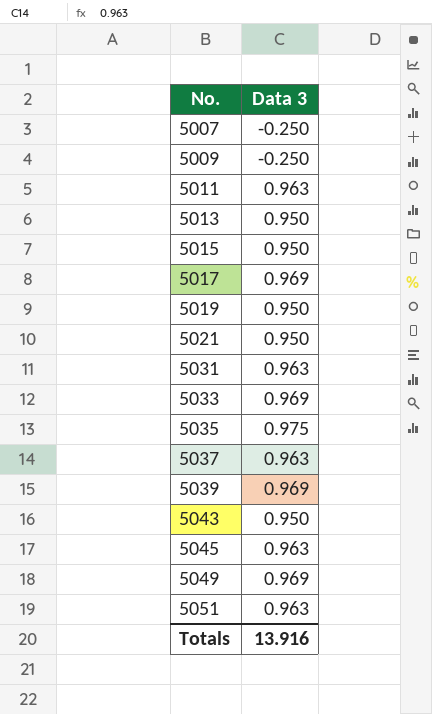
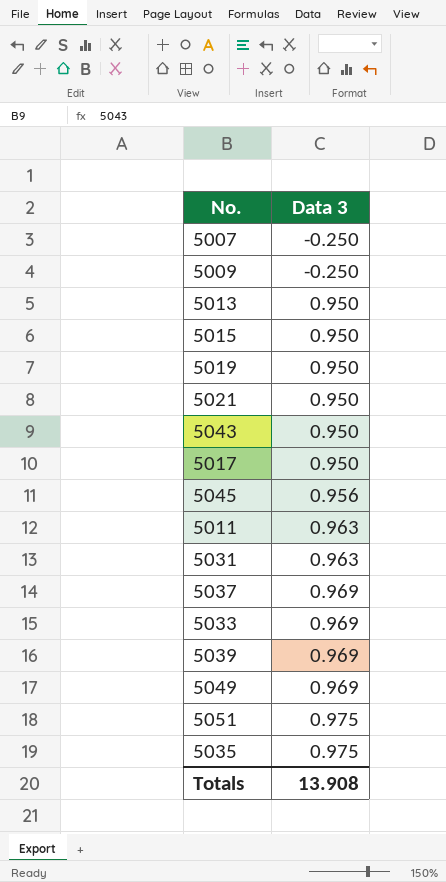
row order: No. ascending -> Data 3 ascending
5017 | Data 3: 0.969 -> 0.950
5045 | Data 3: 0.963 -> 0.956
5037 | Data 3: 0.963 -> 0.969
5051 | Data 3: 0.963 -> 0.975
Totals | Data 3: 13.916 -> 13.908

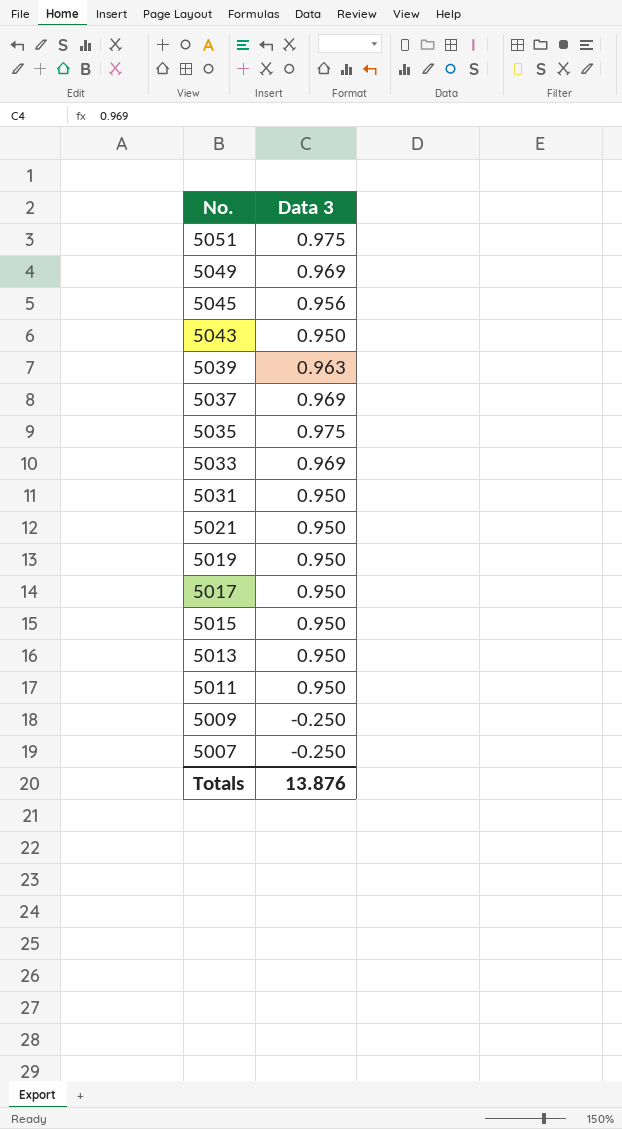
row order: Data 3 ascending -> No. descending
5039 | Data 3: 0.969 -> 0.963
5031 | Data 3: 0.963 -> 0.950
5011 | Data 3: 0.963 -> 0.950
Totals | Data 3: 13.908 -> 13.876

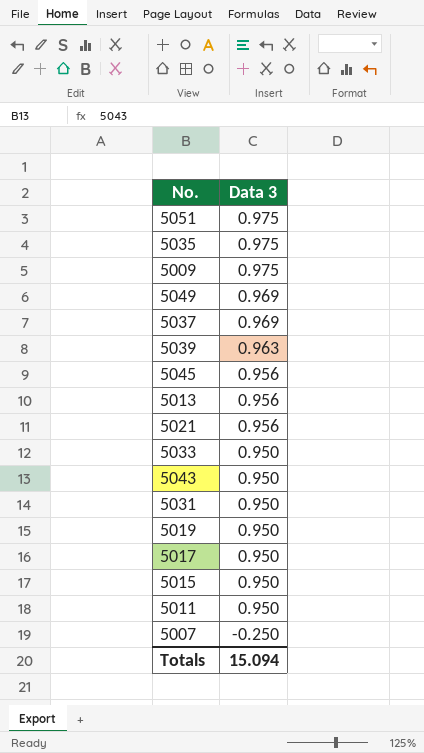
row order: No. descending -> Data 3 descending
5009 | Data 3: -0.250 -> 0.975
5013 | Data 3: 0.950 -> 0.956
5021 | Data 3: 0.950 -> 0.956
5033 | Data 3: 0.969 -> 0.950
Totals | Data 3: 13.876 -> 15.094

